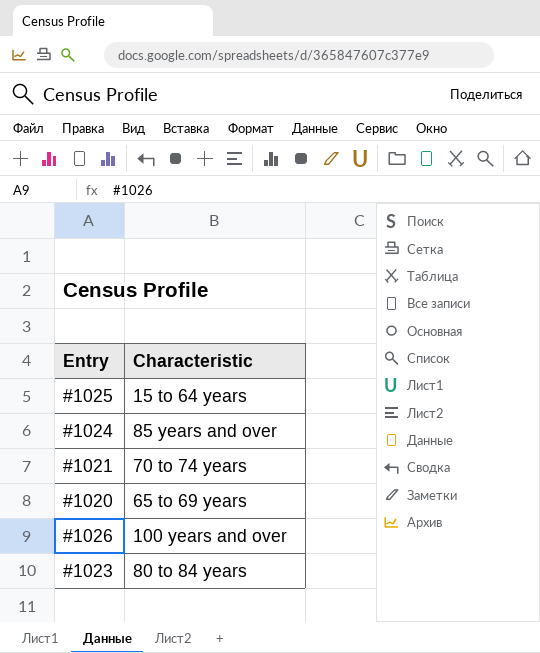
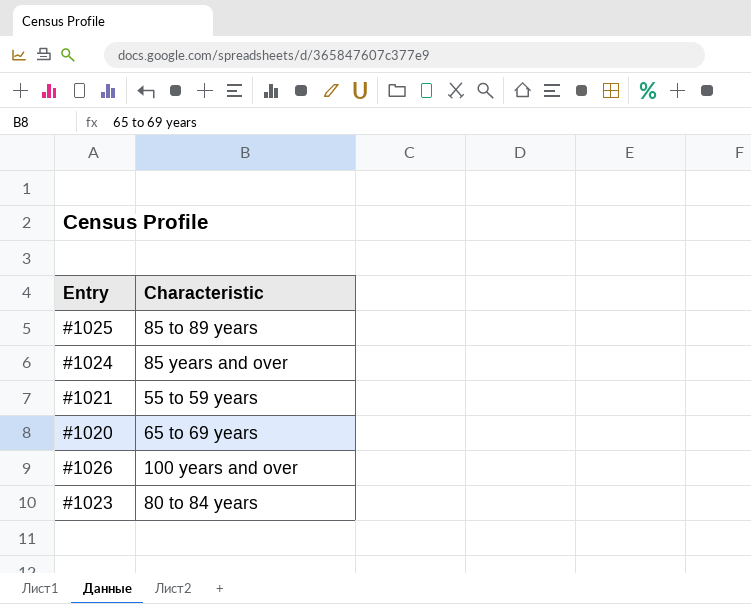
#1025 | Characteristic: 15 to 64 years -> 85 to 89 years
#1021 | Characteristic: 70 to 74 years -> 55 to 59 years

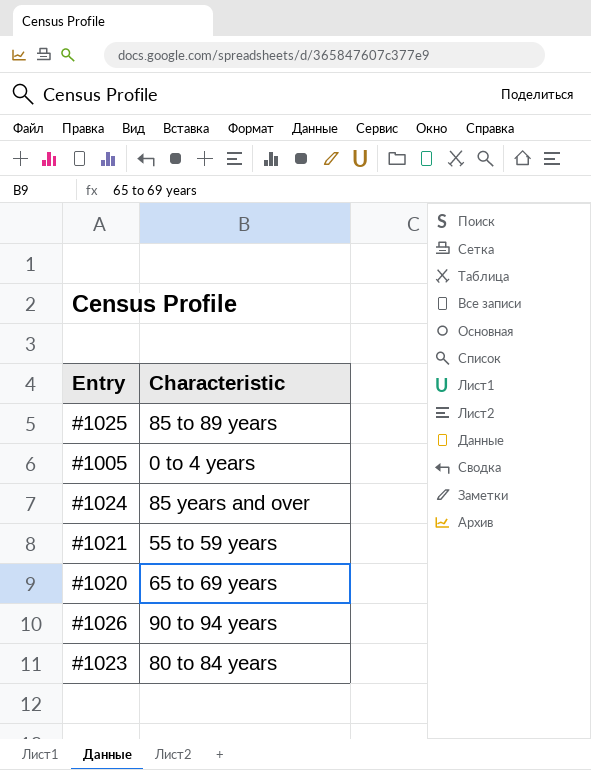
row #1005: none -> 0 to 4 years
#1026 | Characteristic: 100 years and over -> 90 to 94 years

